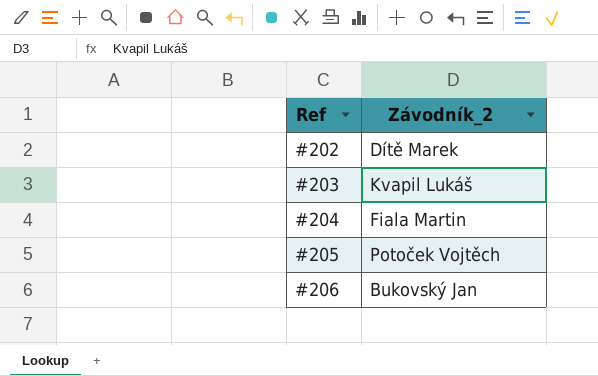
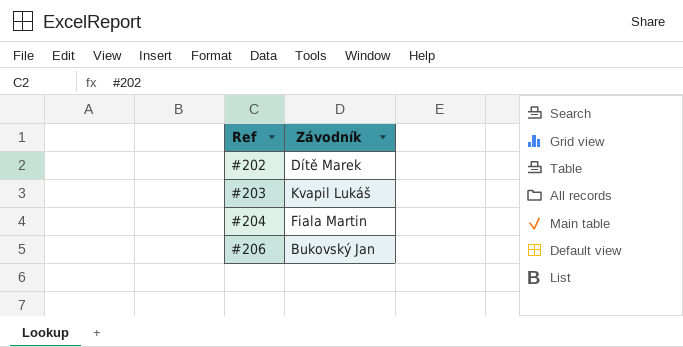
column name: Závodník_2 -> Závodník
row #205: Potoček Vojtěch -> none

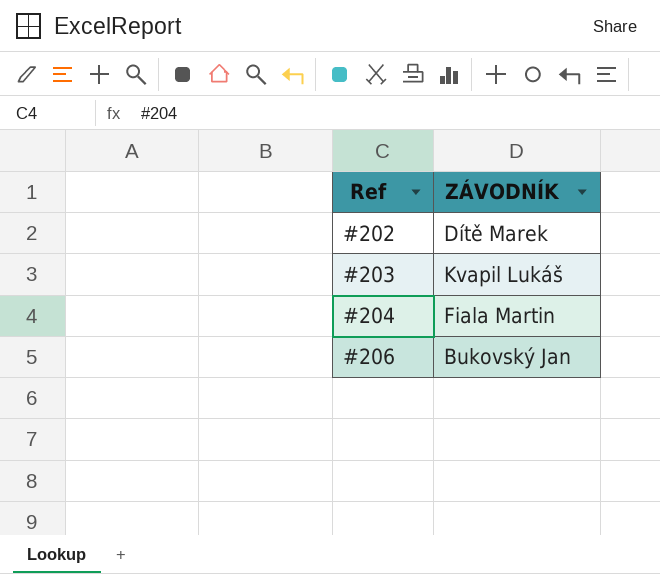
column name: Závodník -> ZÁVODNÍK

